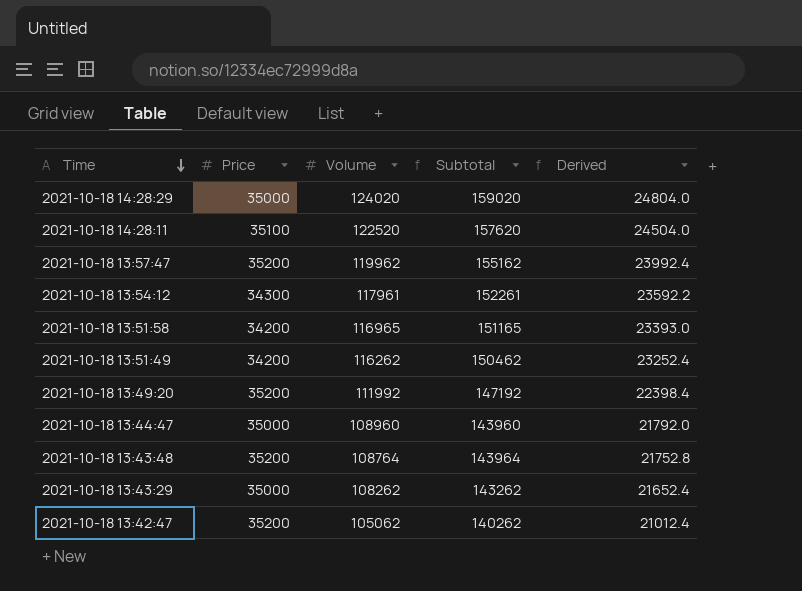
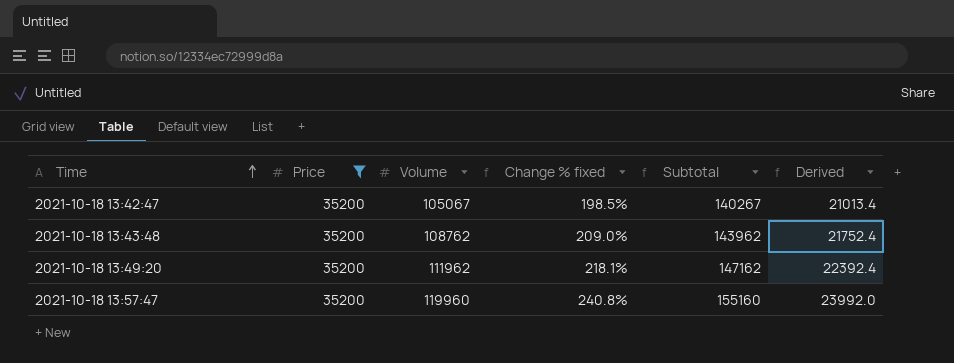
filter: none -> Price = 35200
row order: Time descending -> Time ascending
column Change % fixed | formula: none -> ([Volume] - [Price]) / [Price]
2021-10-18 13:42:47 | Volume: 105062 -> 105067
2021-10-18 13:42:47 | Subtotal: 140262 -> 140267
2021-10-18 13:42:47 | Derived: 21012.4 -> 21013.4
2021-10-18 13:43:48 | Volume: 108764 -> 108762
2021-10-18 13:43:48 | Subtotal: 143964 -> 143962
2021-10-18 13:43:48 | Derived: 21752.8 -> 21752.4
2021-10-18 13:49:20 | Volume: 111992 -> 111962
2021-10-18 13:49:20 | Subtotal: 147192 -> 147162
2021-10-18 13:49:20 | Derived: 22398.4 -> 22392.4
2021-10-18 13:57:47 | Volume: 119962 -> 119960
2021-10-18 13:57:47 | Subtotal: 155162 -> 155160
2021-10-18 13:57:47 | Derived: 23992.4 -> 23992.0

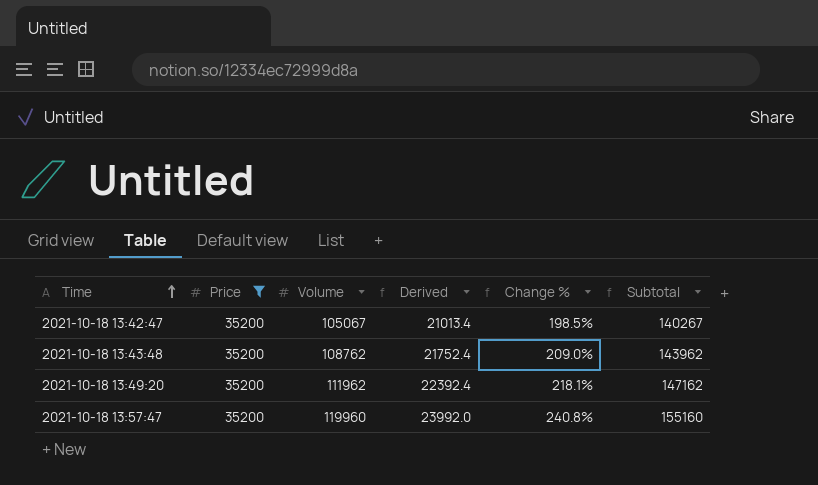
column Derived | position: 6 -> 4
column name: Change % fixed -> Change %

